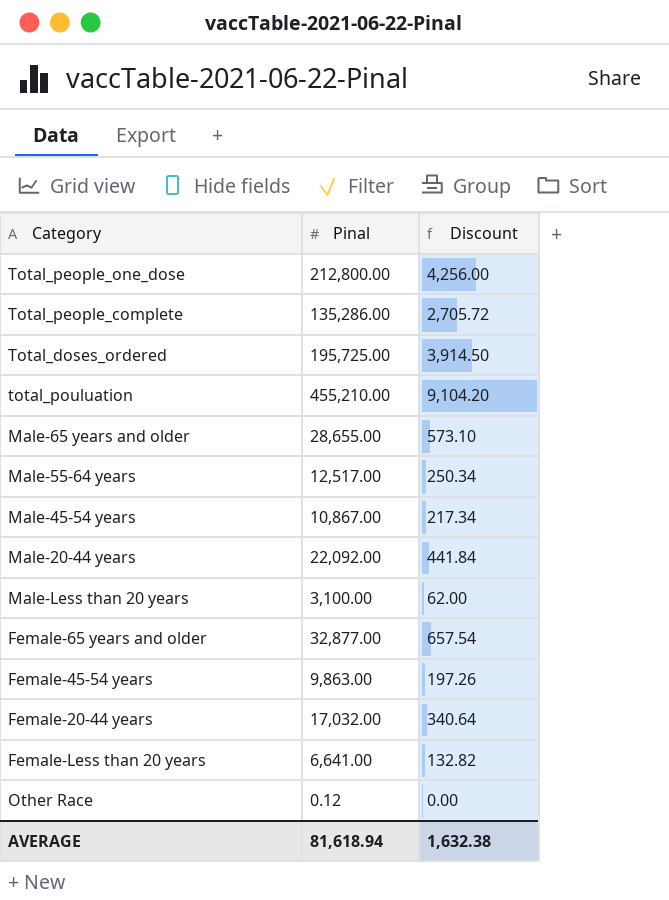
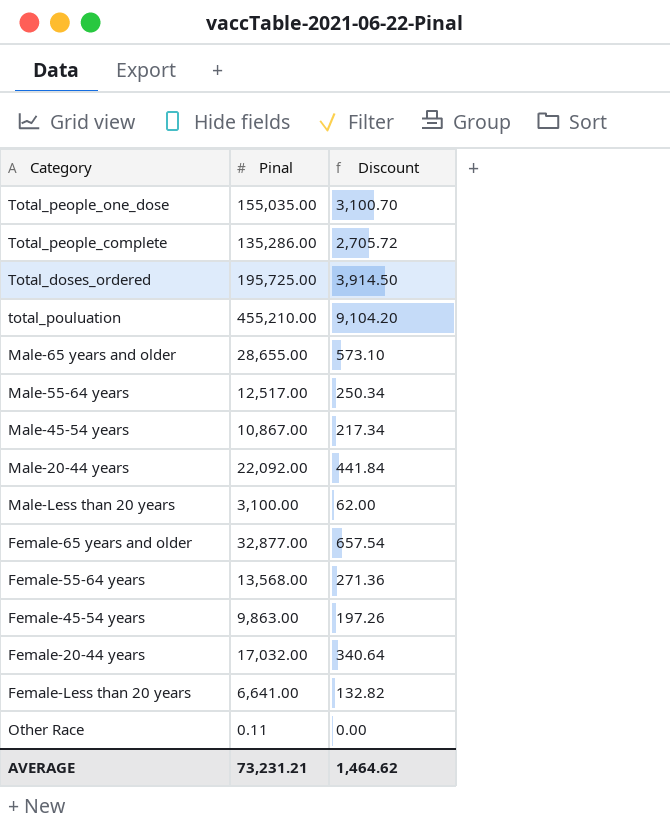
Total_people_one_dose | Pinal: 212,800.00 -> 155,035.00
Total_people_one_dose | Discount: 4,256.00 -> 3,100.70
row Female-55-64 years: none -> 13,568.00 | 271.36
Other Race | Pinal: 0.12 -> 0.11
AVERAGE | Pinal: 81,618.94 -> 73,231.21
AVERAGE | Discount: 1,632.38 -> 1,464.62

